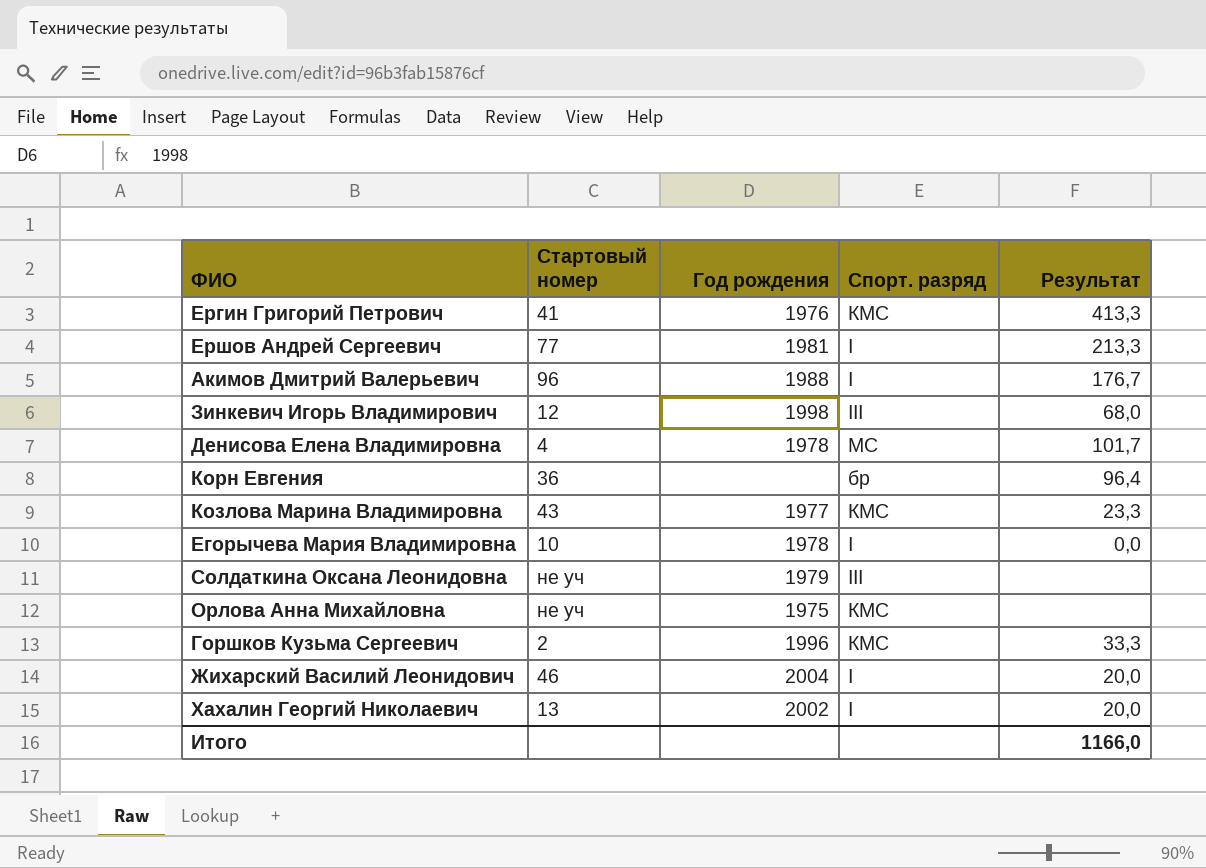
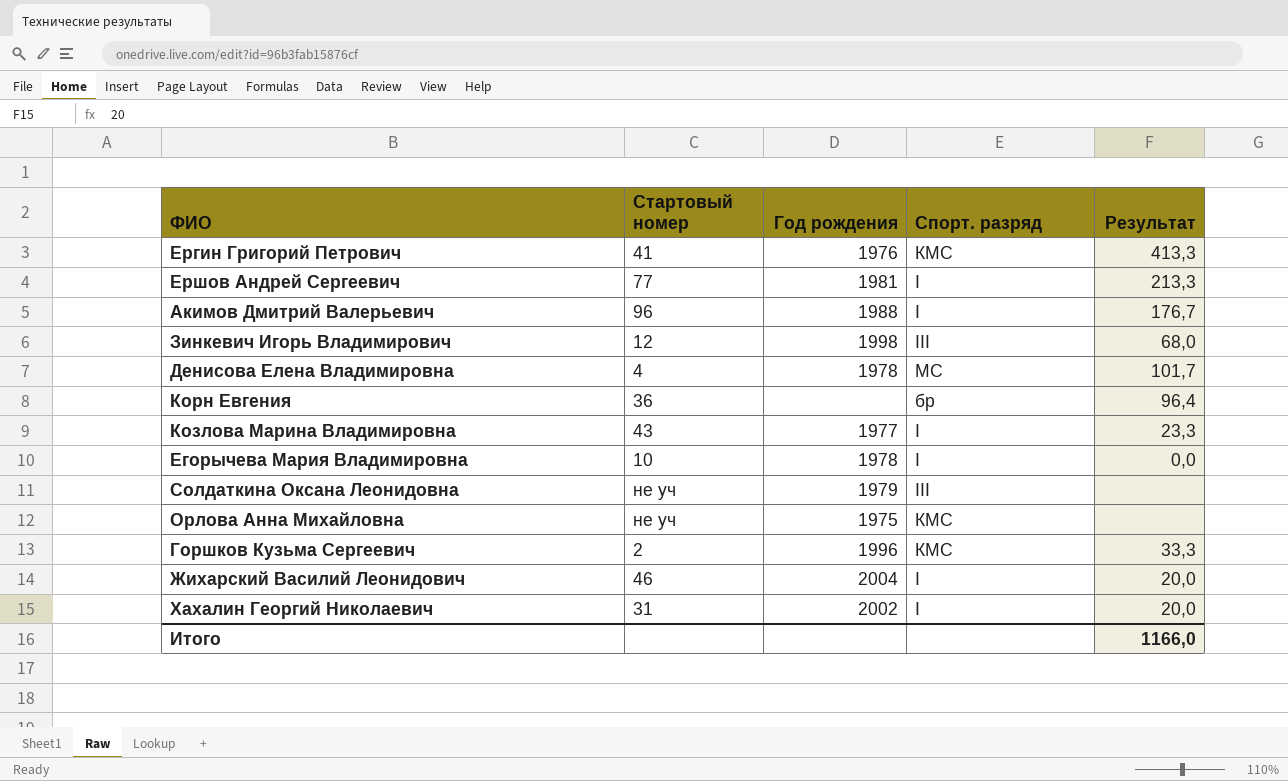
Козлова Марина Владимировна | Спорт. разряд: КМС -> I
Хахалин Георгий Николаевич | Стартовый номер: 13 -> 31

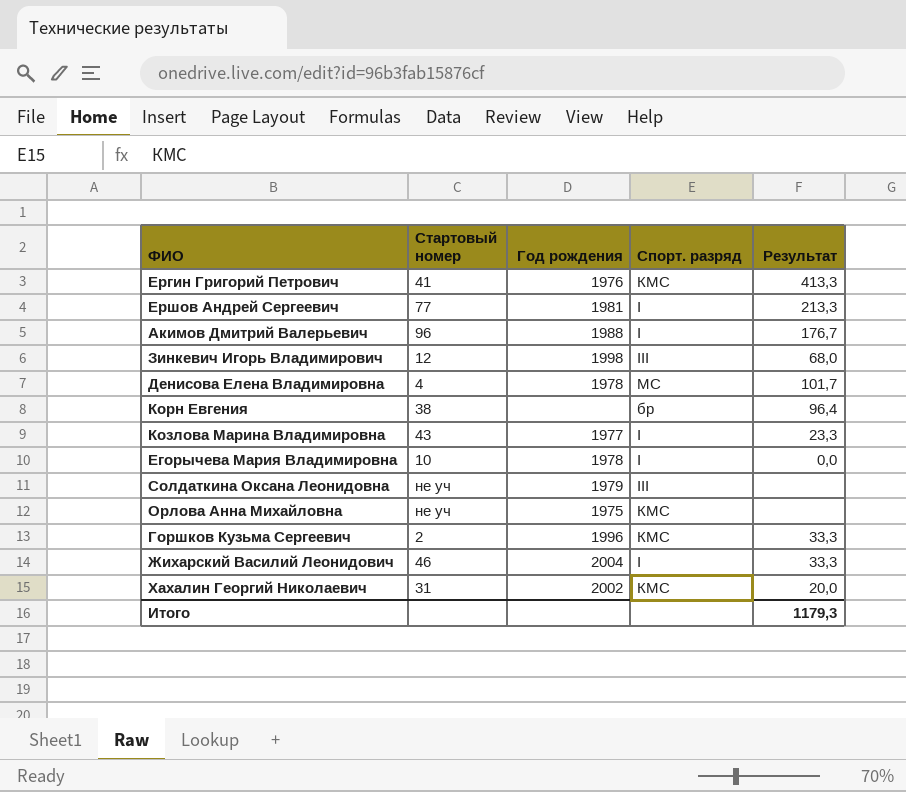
Корн Евгения | Стартовый номер: 36 -> 38
Жихарский Василий Леонидович | Результат: 20,0 -> 33,3
Хахалин Георгий Николаевич | Спорт. разряд: I -> КМС
Итого | Результат: 1166,0 -> 1179,3

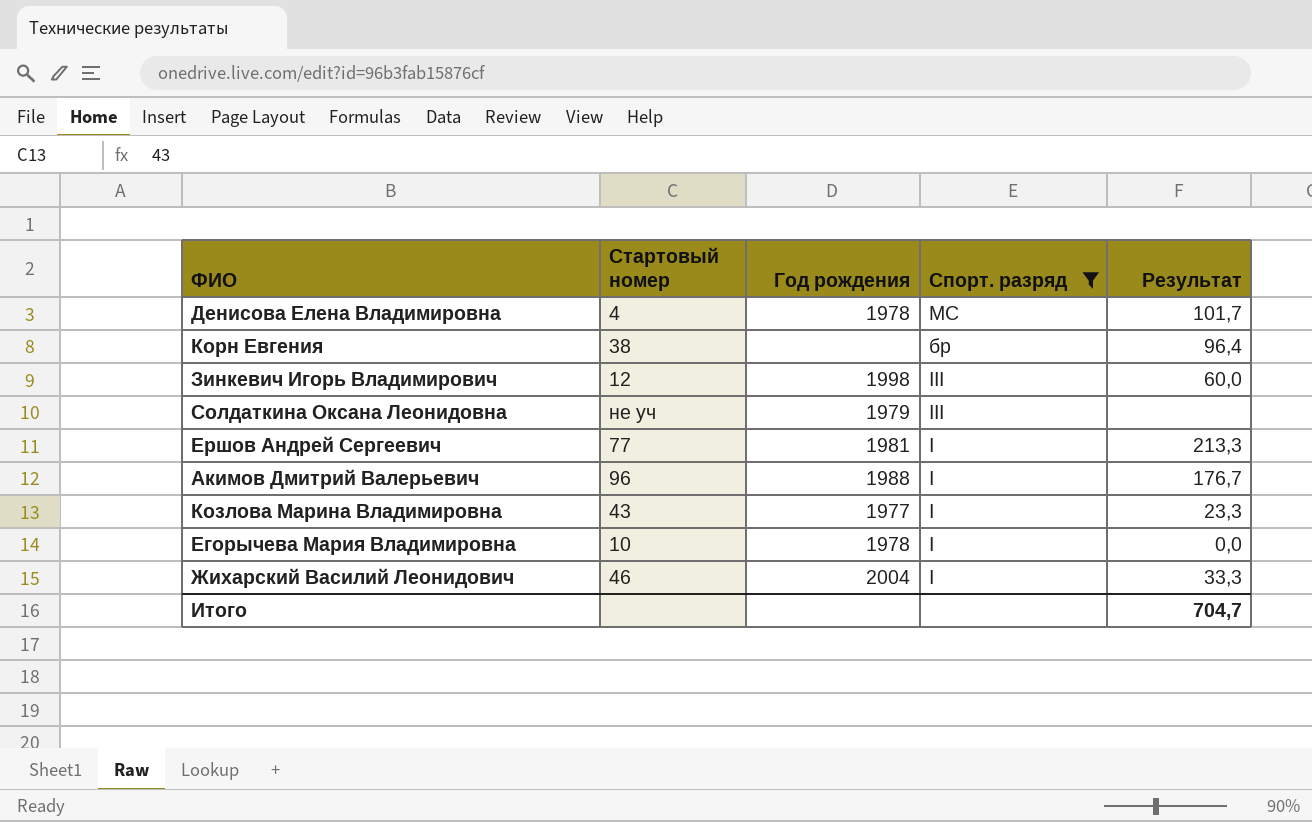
filter: none -> Спорт. разряд != КМС
row order: none -> Спорт. разряд descending
Зинкевич Игорь Владимирович | Результат: 68,0 -> 60,0
Итого | Результат: 1179,3 -> 704,7

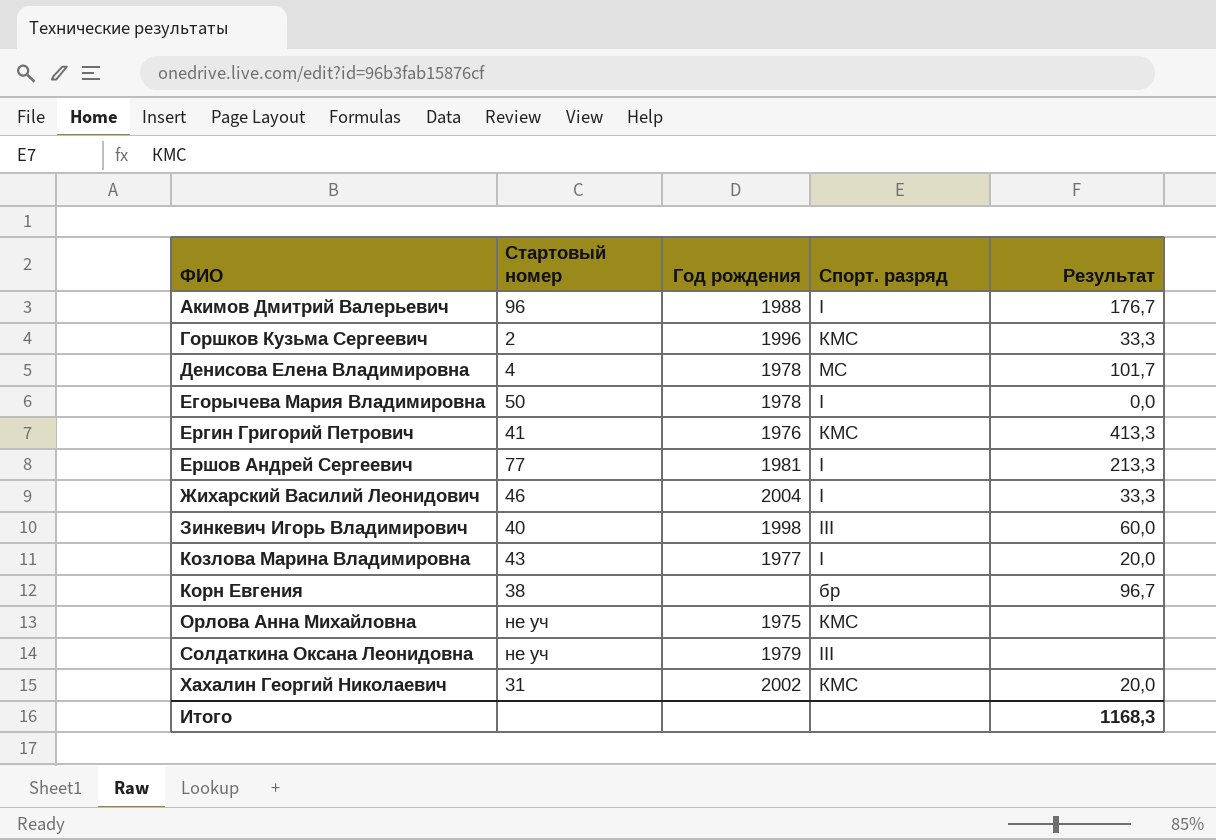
filter: Спорт. разряд != КМС -> none
row order: Спорт. разряд descending -> ФИО ascending
Егорычева Мария Владимировна | Стартовый номер: 10 -> 50
Зинкевич Игорь Владимирович | Стартовый номер: 12 -> 40
Козлова Марина Владимировна | Результат: 23,3 -> 20,0
Корн Евгения | Результат: 96,4 -> 96,7
Итого | Результат: 704,7 -> 1168,3

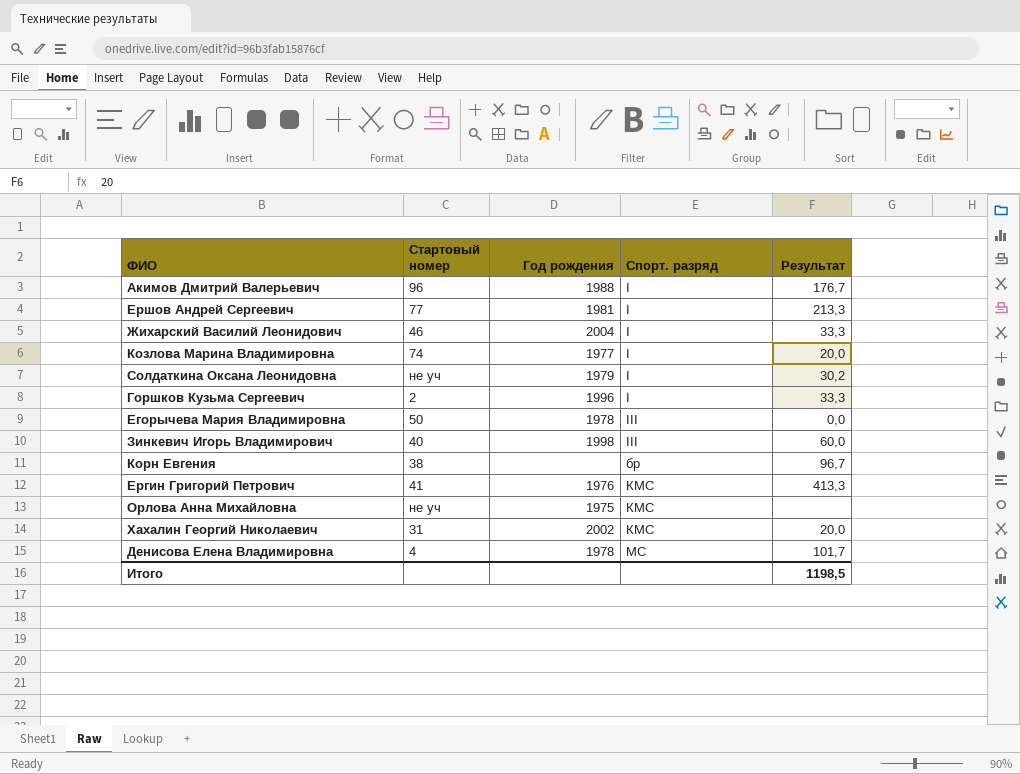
row order: ФИО ascending -> Спорт. разряд ascending
Козлова Марина Владимировна | Стартовый номер: 43 -> 74
Солдаткина Оксана Леонидовна | Спорт. разряд: III -> I
Солдаткина Оксана Леонидовна | Результат: none -> 30,2
Горшков Кузьма Сергеевич | Спорт. разряд: КМС -> I
Егорычева Мария Владимировна | Спорт. разряд: I -> III
Итого | Результат: 1168,3 -> 1198,5

